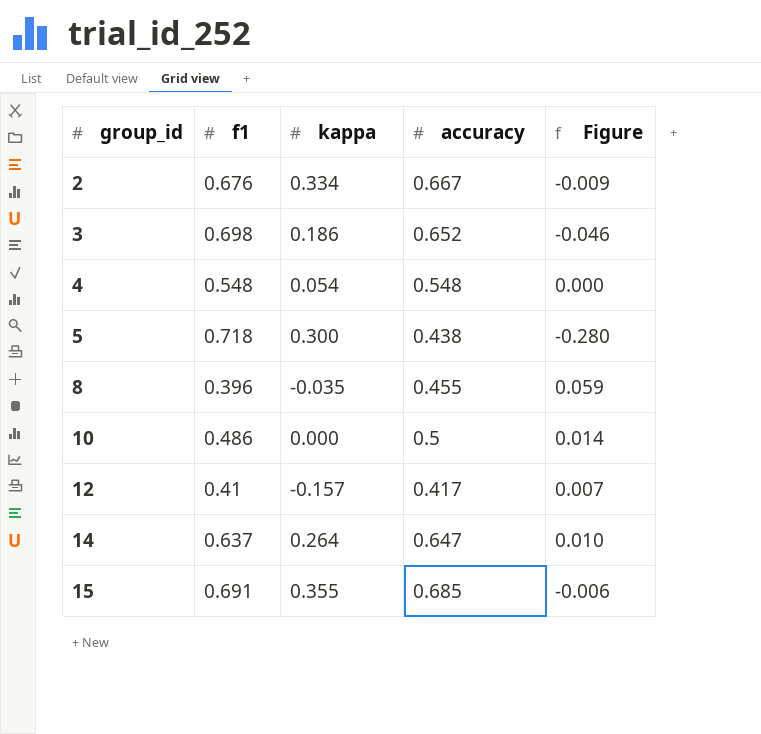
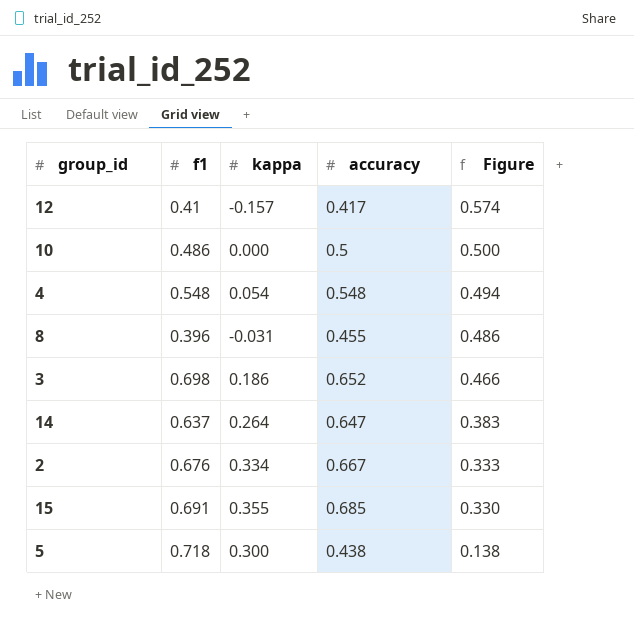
row order: group_id ascending -> Figure descending
column Figure | formula: [accuracy] - [f1] -> [accuracy] - [kappa]
8 | kappa: -0.035 -> -0.031

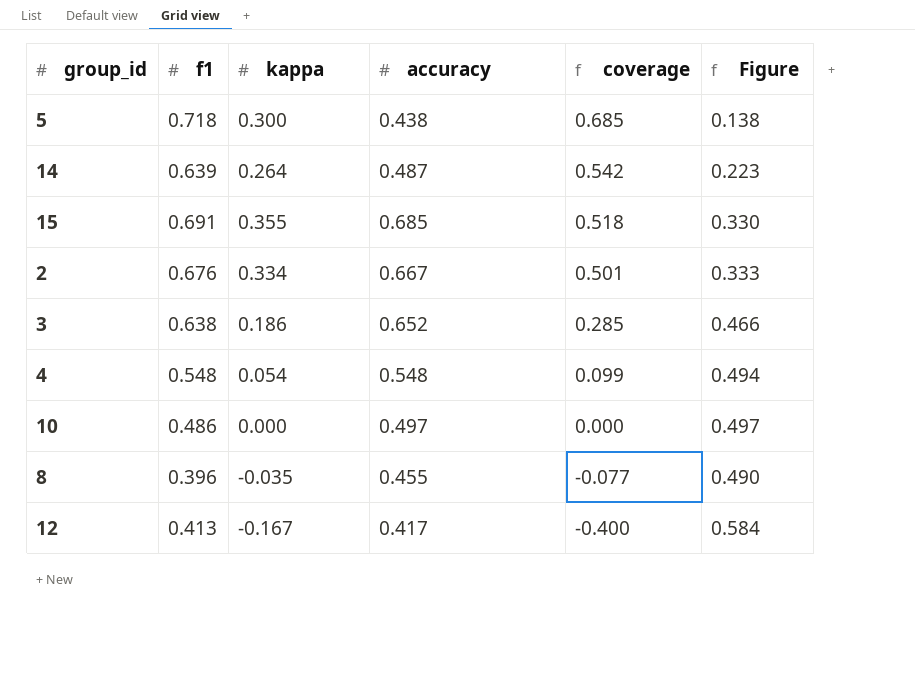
row order: Figure descending -> coverage descending
column coverage | formula: none -> [kappa] / [accuracy]
14 | f1: 0.637 -> 0.639
14 | accuracy: 0.647 -> 0.487
14 | Figure: 0.383 -> 0.223
3 | f1: 0.698 -> 0.638
10 | accuracy: 0.5 -> 0.497
10 | Figure: 0.500 -> 0.497
8 | kappa: -0.031 -> -0.035
8 | Figure: 0.486 -> 0.490
12 | f1: 0.41 -> 0.413
12 | kappa: -0.157 -> -0.167
12 | Figure: 0.574 -> 0.584

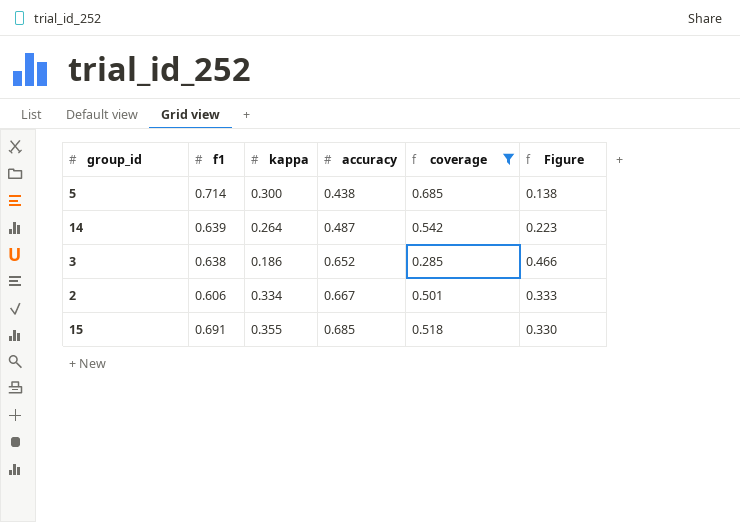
filter: none -> coverage >= 0.285
row order: coverage descending -> accuracy ascending
5 | f1: 0.718 -> 0.714
2 | f1: 0.676 -> 0.606

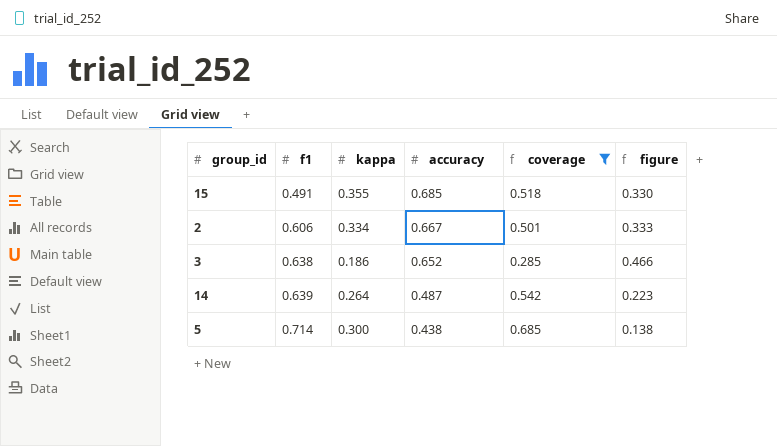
row order: accuracy ascending -> f1 ascending
column name: Figure -> figure
15 | f1: 0.691 -> 0.491

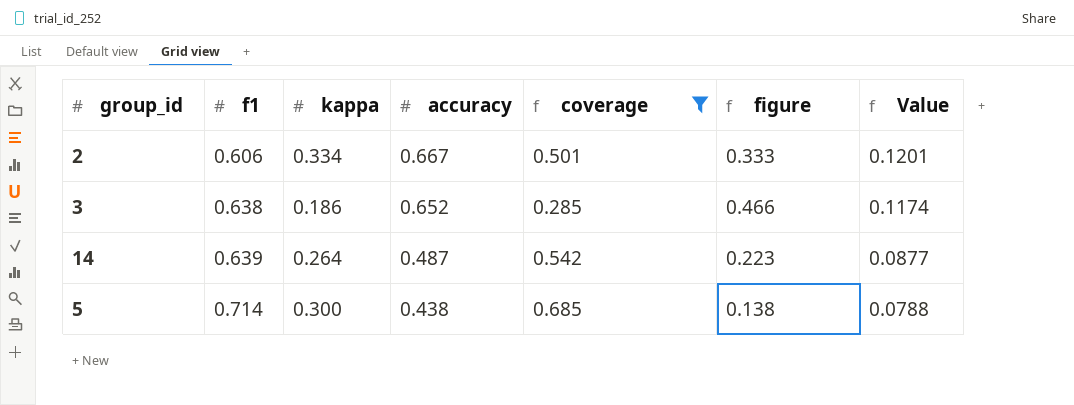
column Value | formula: none -> [accuracy] * 0.18
row 15: 0.491 | 0.355 | 0.685 | 0.518 | 0.330 -> none

